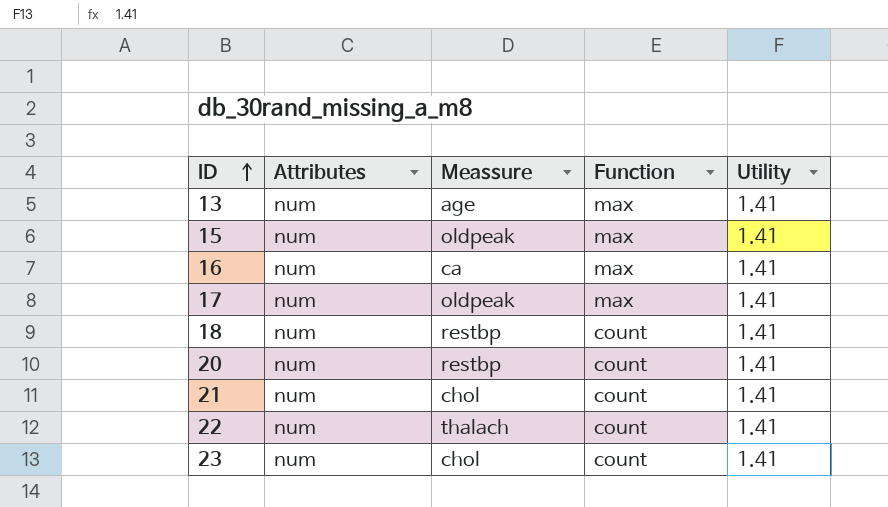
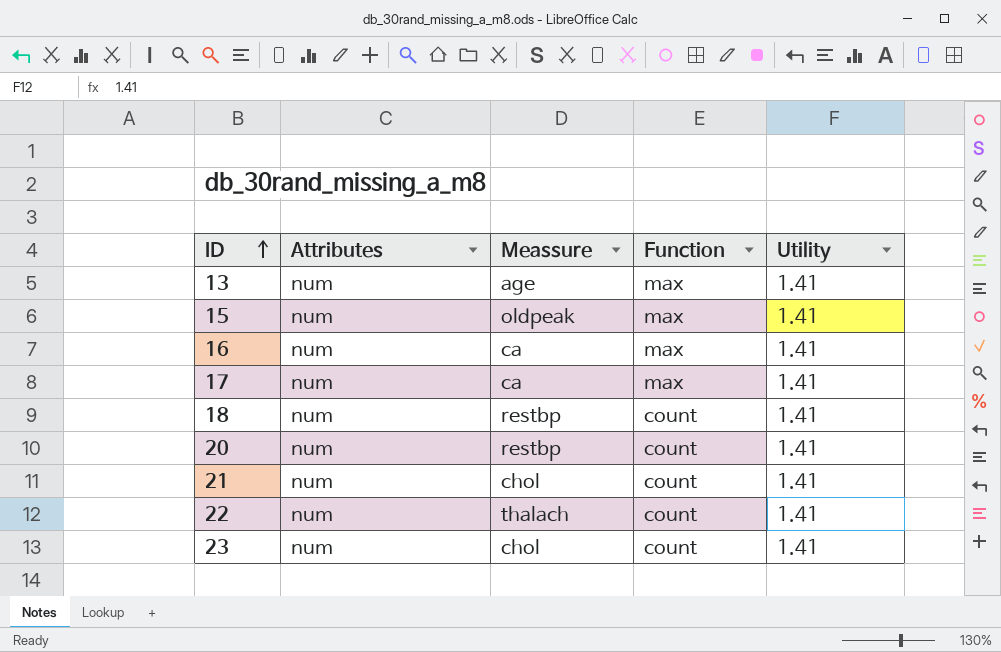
17 | Meassure: oldpeak -> ca

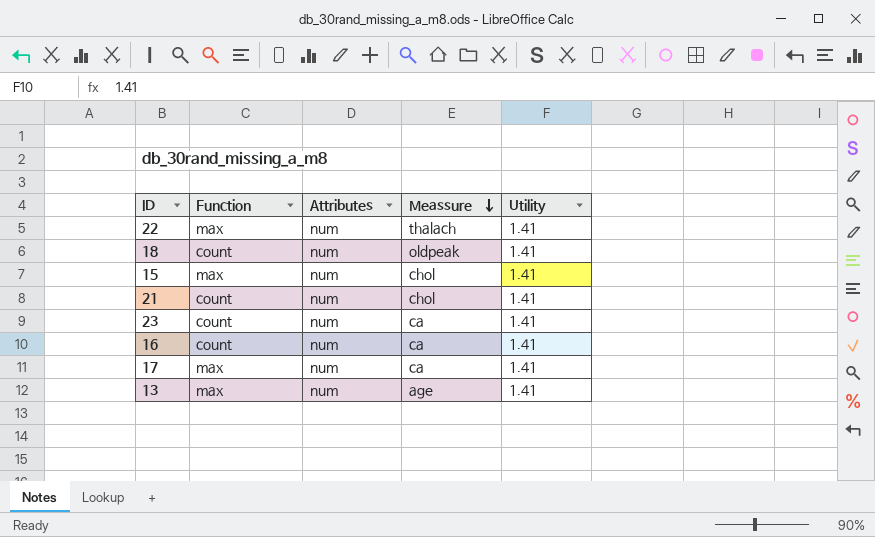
row order: ID ascending -> Meassure descending
column Function | position: 4 -> 2
row 20: num | restbp | count | 1.41 -> none
22 | Function: count -> max
18 | Meassure: restbp -> oldpeak
15 | Meassure: oldpeak -> chol
23 | Meassure: chol -> ca
16 | Function: max -> count

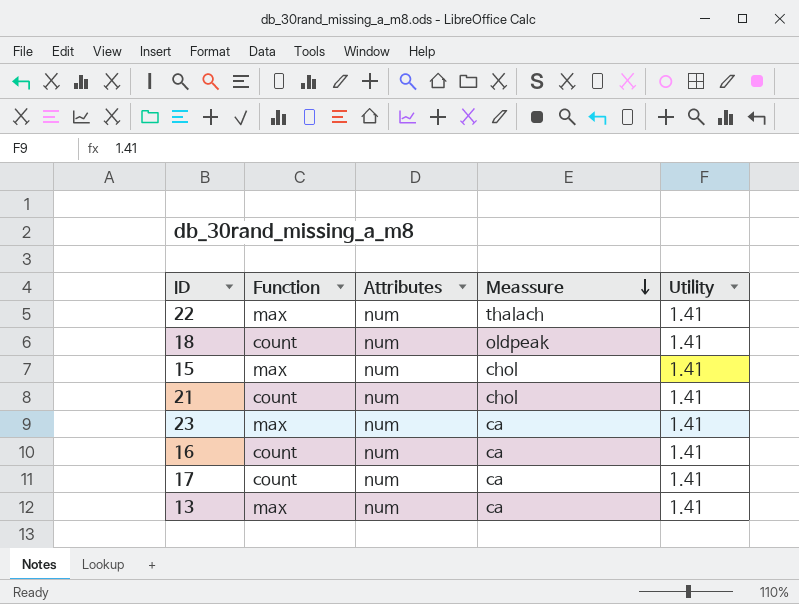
23 | Function: count -> max
17 | Function: max -> count
13 | Meassure: age -> ca

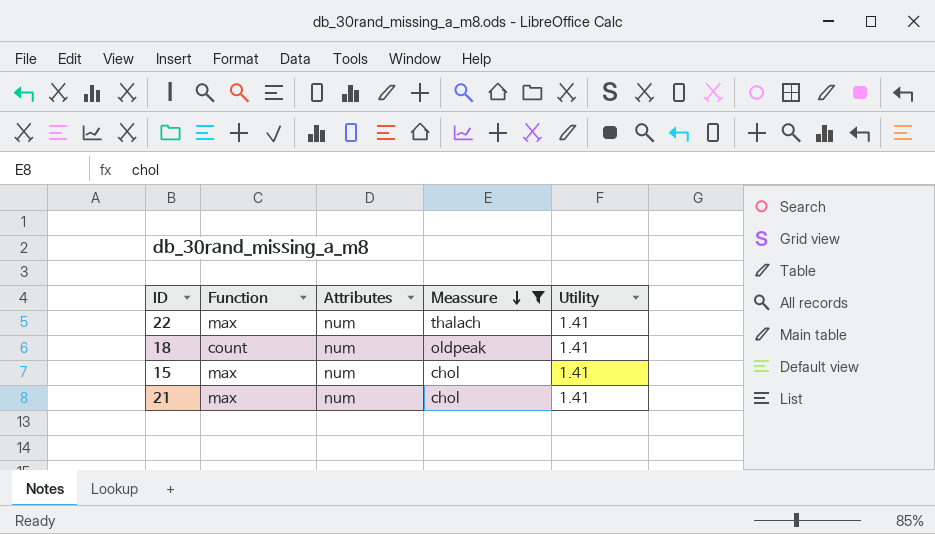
filter: none -> Meassure != ca
21 | Function: count -> max

